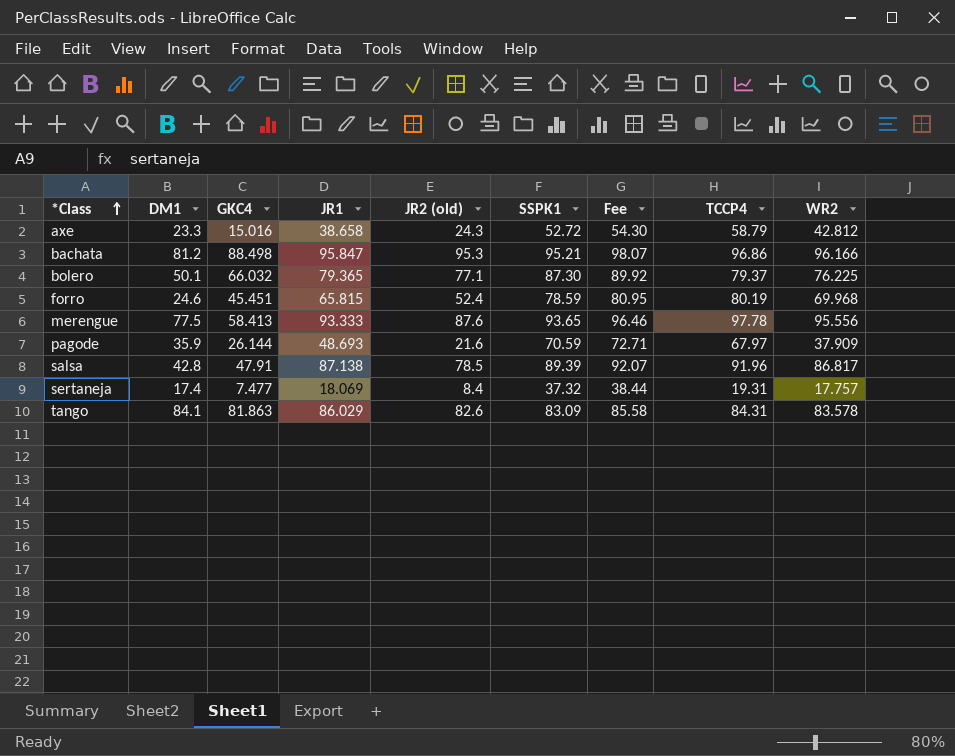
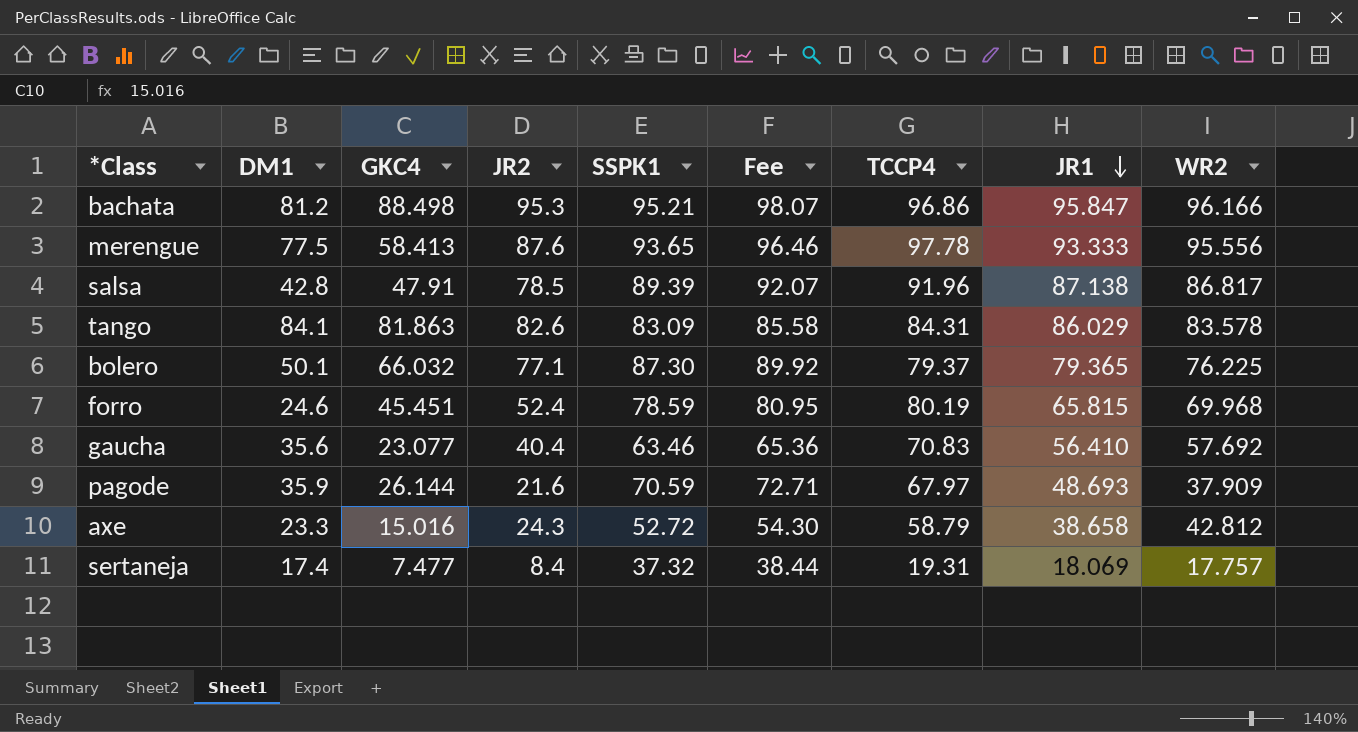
row order: *Class ascending -> JR1 descending
column name: JR2 (old) -> JR2
column JR1 | position: 4 -> 8
row gaucha: none -> 35.6 | 23.077 | 40.4 | 63.46 | 65.36 | 70.83 | 56.410 | 57.692

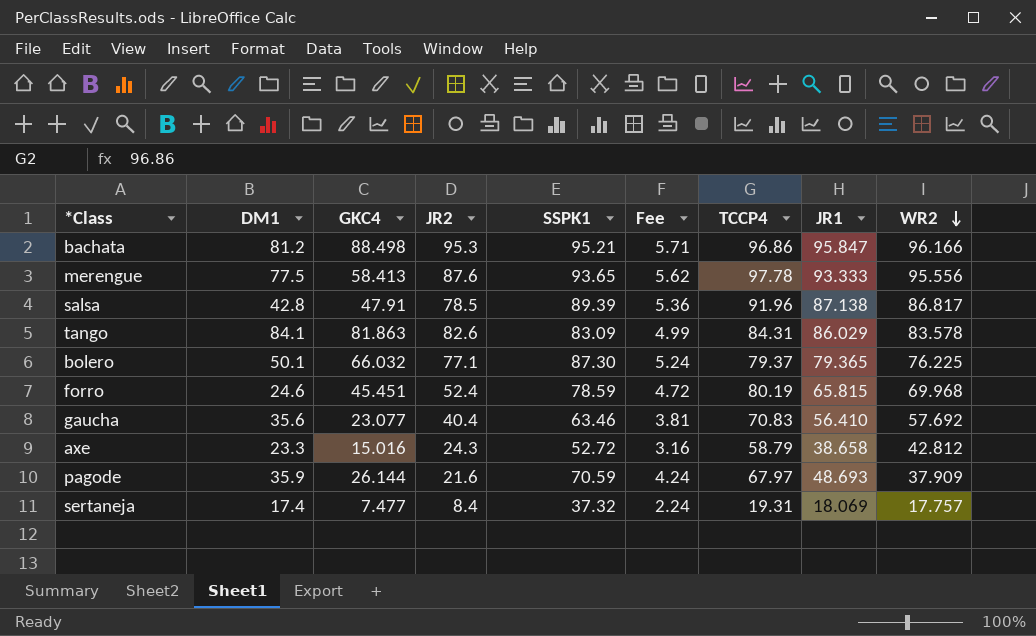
row order: JR1 descending -> WR2 descending
column Fee | formula: [SSPK1] * 1.03 -> [SSPK1] * 0.06

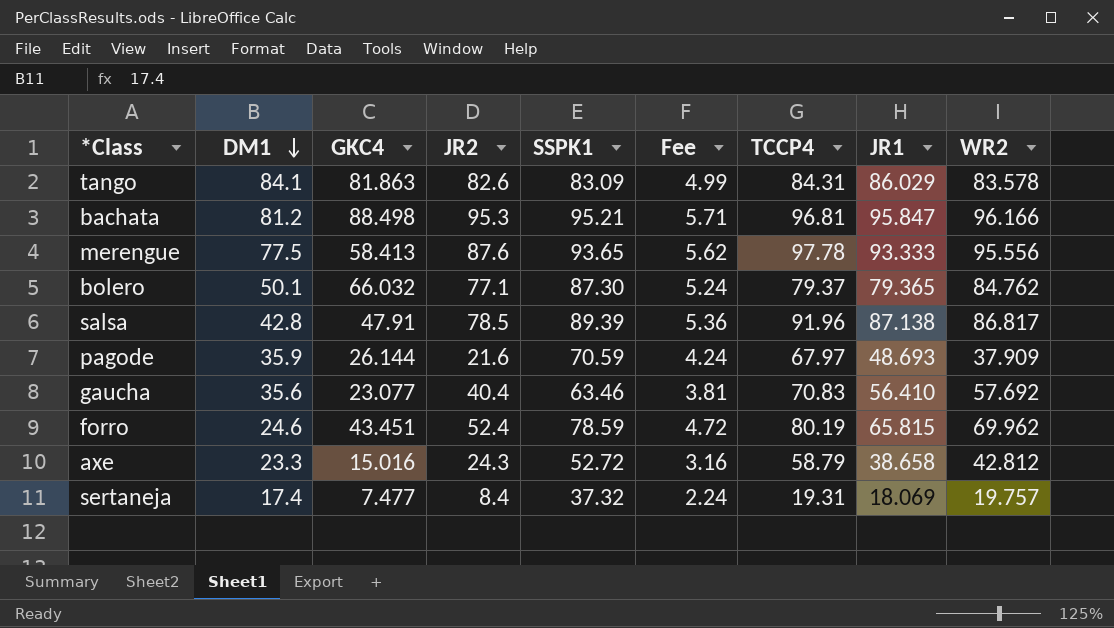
row order: WR2 descending -> DM1 descending
bachata | TCCP4: 96.86 -> 96.81
bolero | WR2: 76.225 -> 84.762
forro | GKC4: 45.451 -> 43.451
forro | WR2: 69.968 -> 69.962
sertaneja | WR2: 17.757 -> 19.757

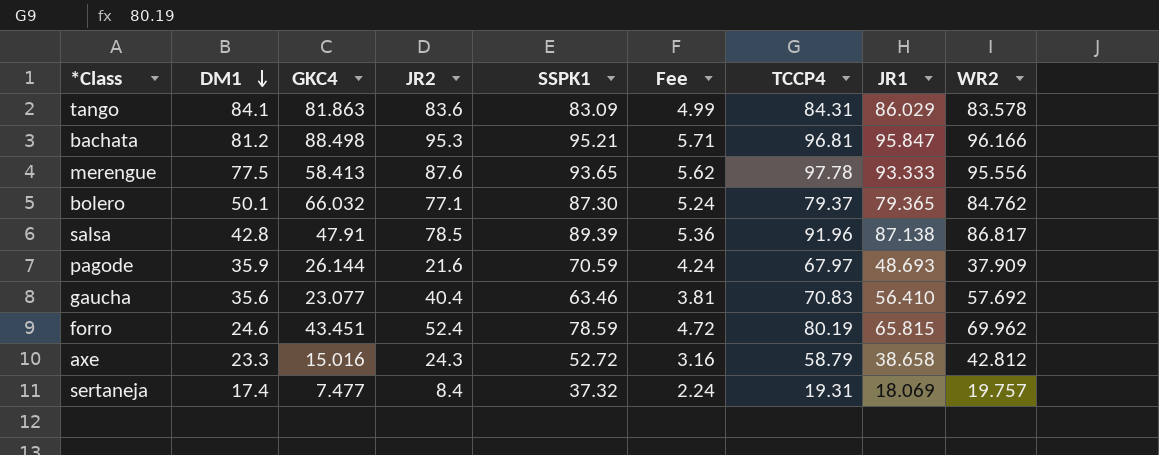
tango | JR2: 82.6 -> 83.6

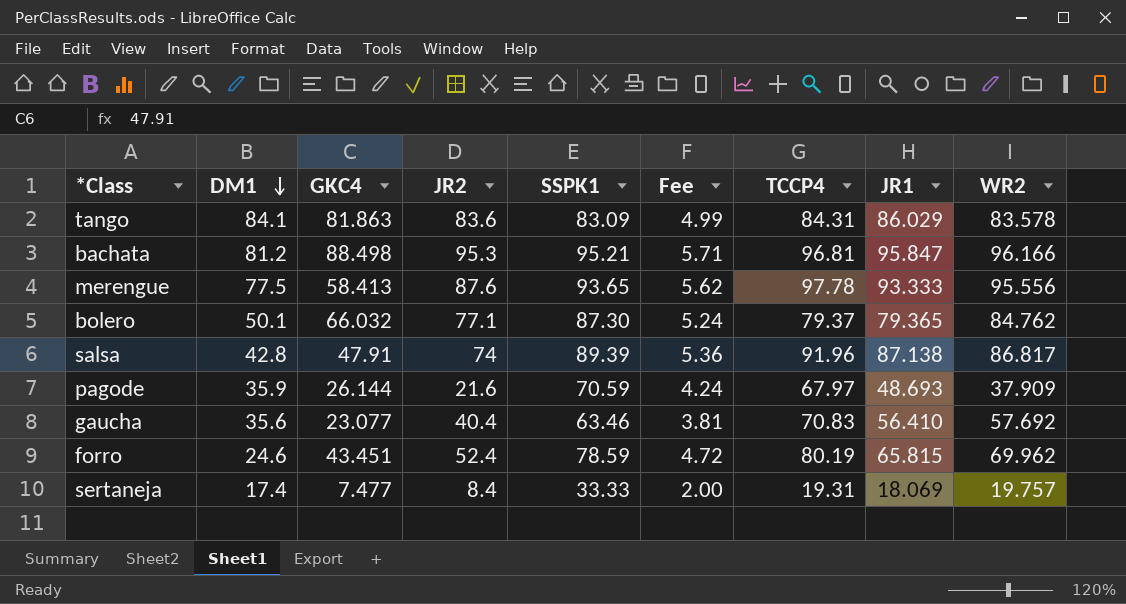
row axe: 23.3 | 15.016 | 24.3 | 52.72 | 3.16 | 58.79 | 38.658 | 42.812 -> none
salsa | JR2: 78.5 -> 74
sertaneja | SSPK1: 37.32 -> 33.33
sertaneja | Fee: 2.24 -> 2.00

